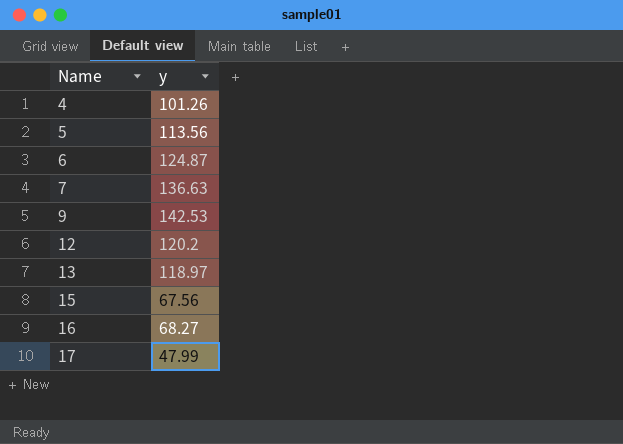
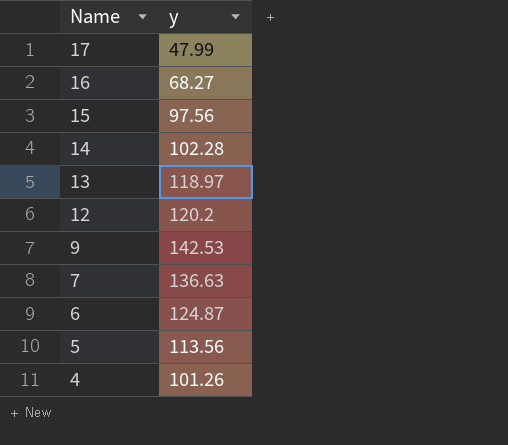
row order: Name ascending -> Name descending
15 | y: 67.56 -> 97.56
row 14: none -> 102.28

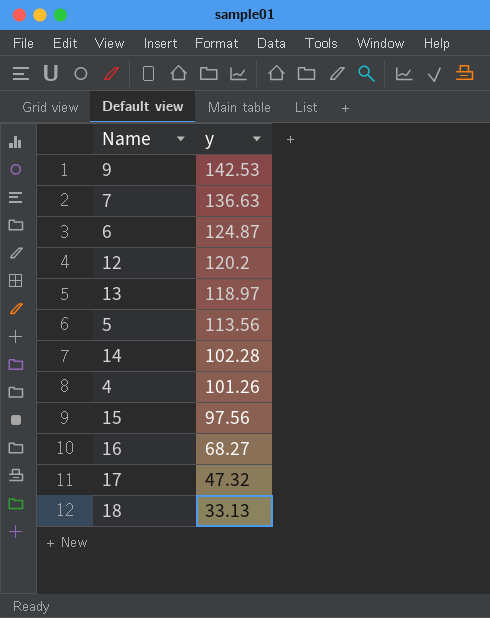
row order: Name descending -> y descending
17 | y: 47.99 -> 47.32
row 18: none -> 33.13

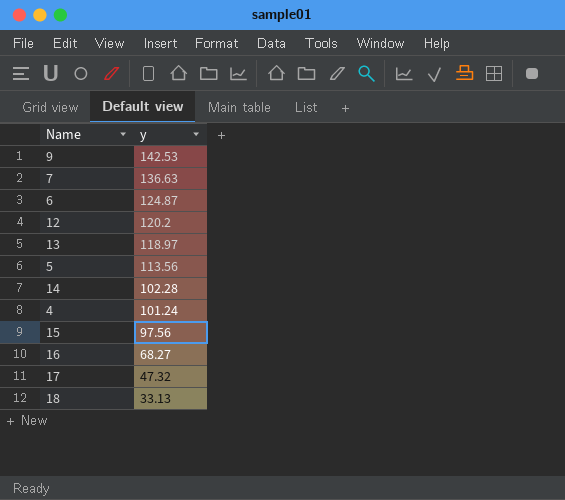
4 | y: 101.26 -> 101.24

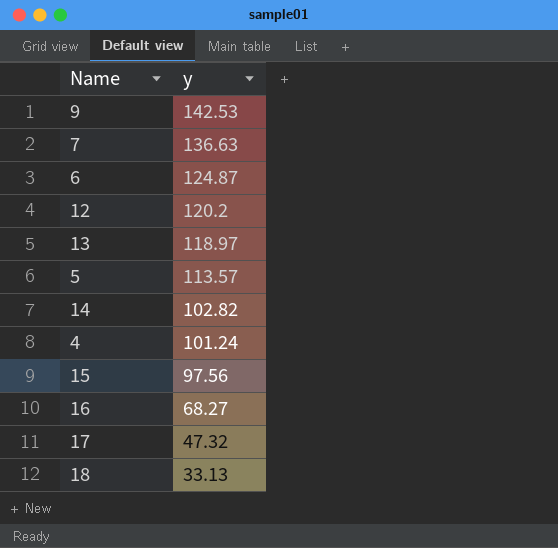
5 | y: 113.56 -> 113.57
14 | y: 102.28 -> 102.82

